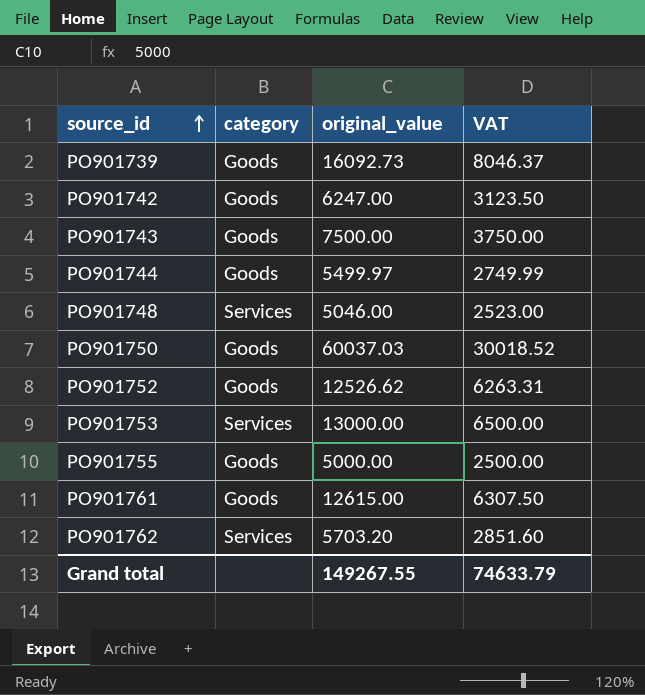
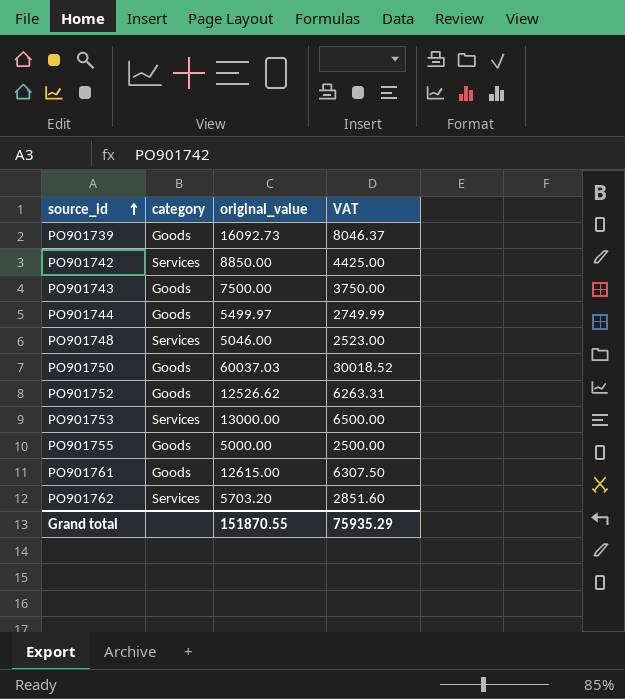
PO901742 | category: Goods -> Services
PO901742 | original_value: 6247.00 -> 8850.00
PO901742 | VAT: 3123.50 -> 4425.00
Grand total | original_value: 149267.55 -> 151870.55
Grand total | VAT: 74633.79 -> 75935.29

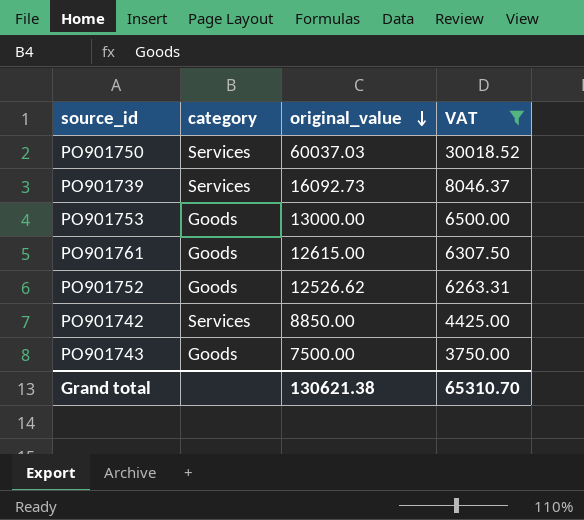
filter: none -> VAT >= 3750.00
row order: source_id ascending -> original_value descending
PO901750 | category: Goods -> Services
PO901739 | category: Goods -> Services
PO901753 | category: Services -> Goods
Grand total | original_value: 151870.55 -> 130621.38
Grand total | VAT: 75935.29 -> 65310.70

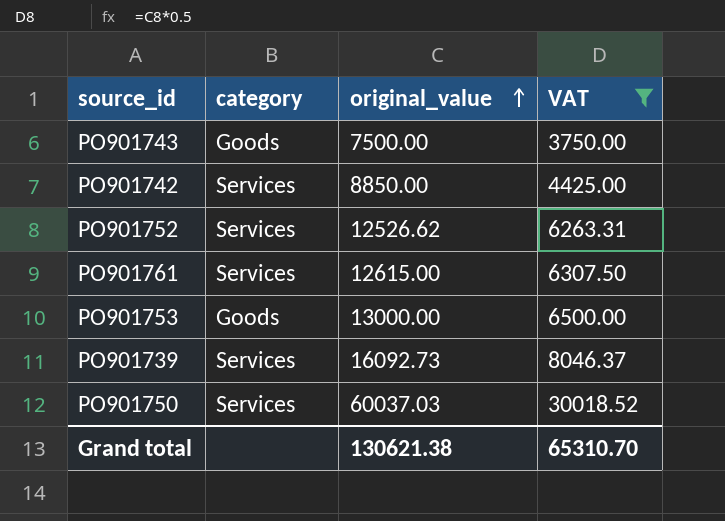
row order: original_value descending -> original_value ascending
PO901752 | category: Goods -> Services
PO901761 | category: Goods -> Services

